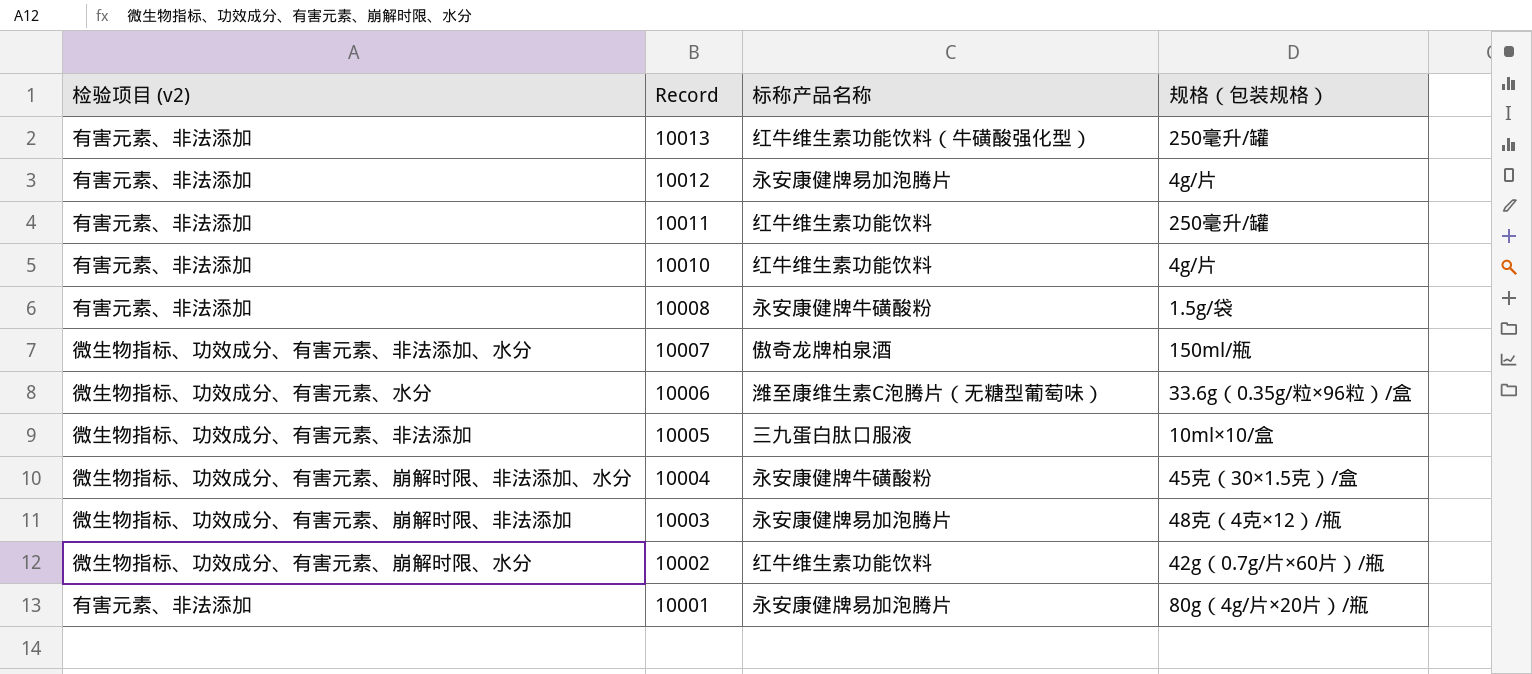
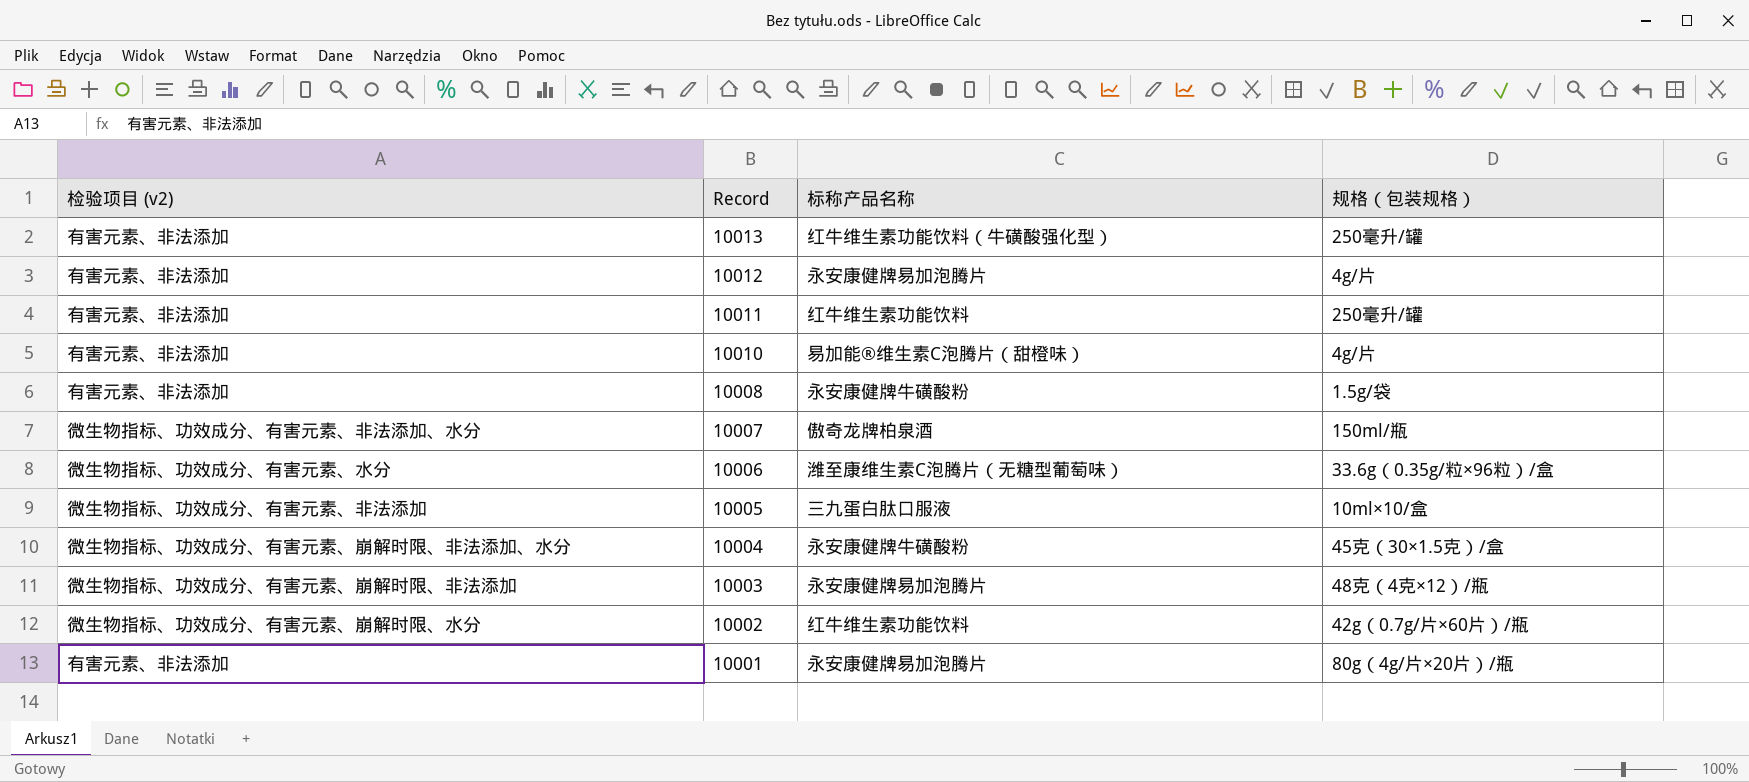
10010 | 标称产品名称: 红牛维生素功能饮料 -> 易加能®维生素C泡腾片（甜橙味）

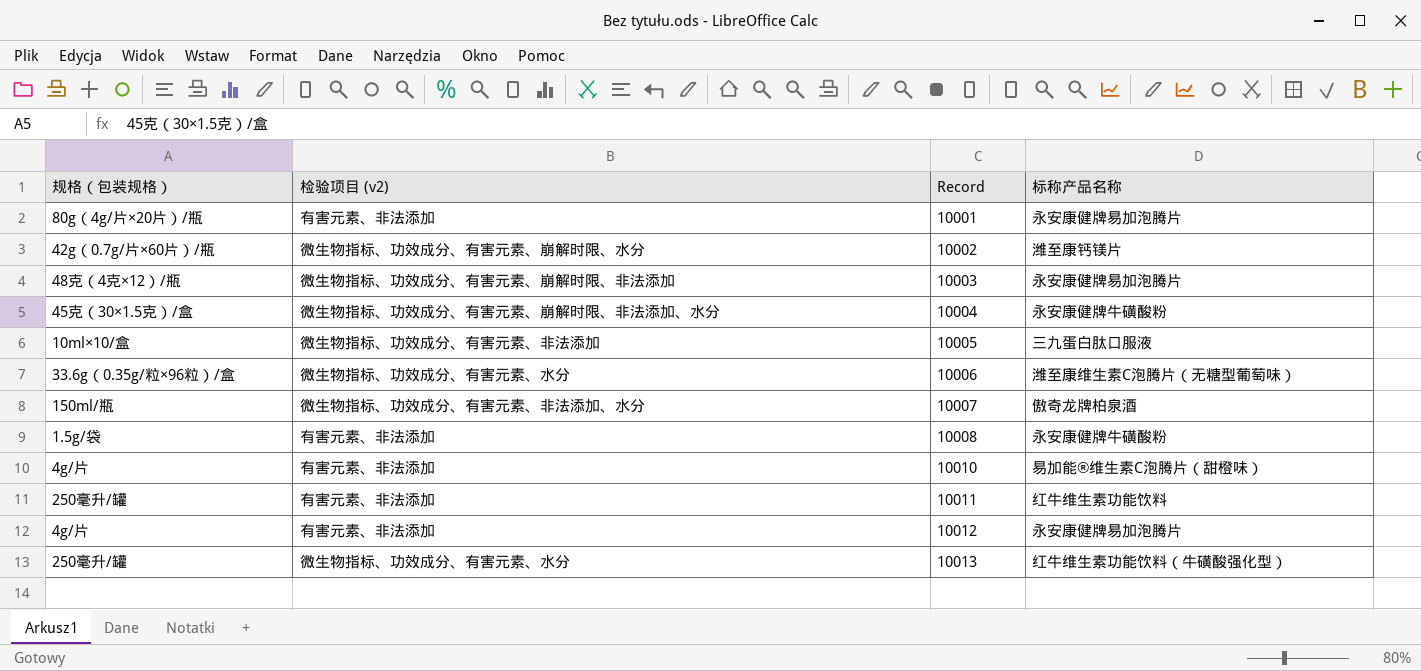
row order: Record descending -> Record ascending
column 规格（包装规格） | position: 4 -> 1
10002 | 标称产品名称: 红牛维生素功能饮料 -> 潍至康钙镁片
10013 | 检验项目 (v2): 有害元素、非法添加 -> 微生物指标、功效成分、有害元素、水分

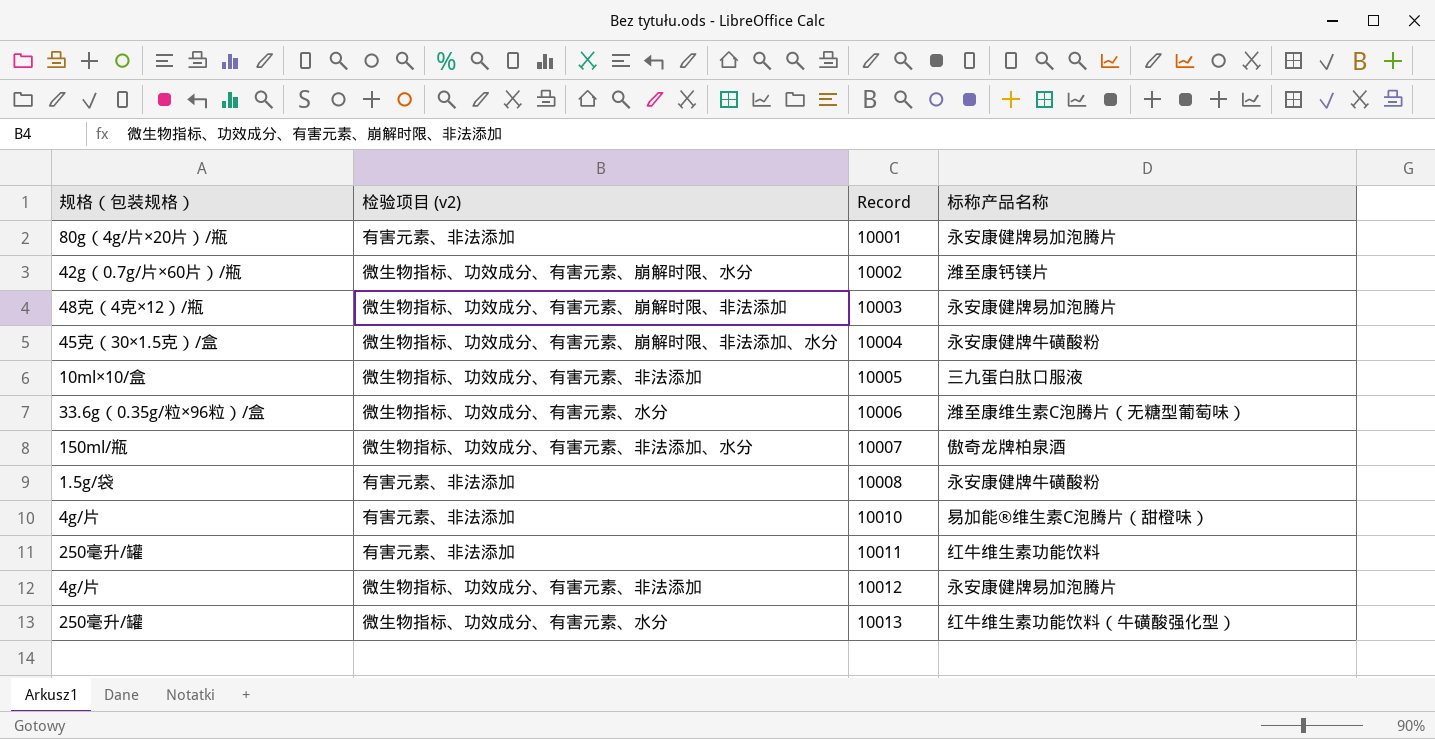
10012 | 检验项目 (v2): 有害元素、非法添加 -> 微生物指标、功效成分、有害元素、非法添加

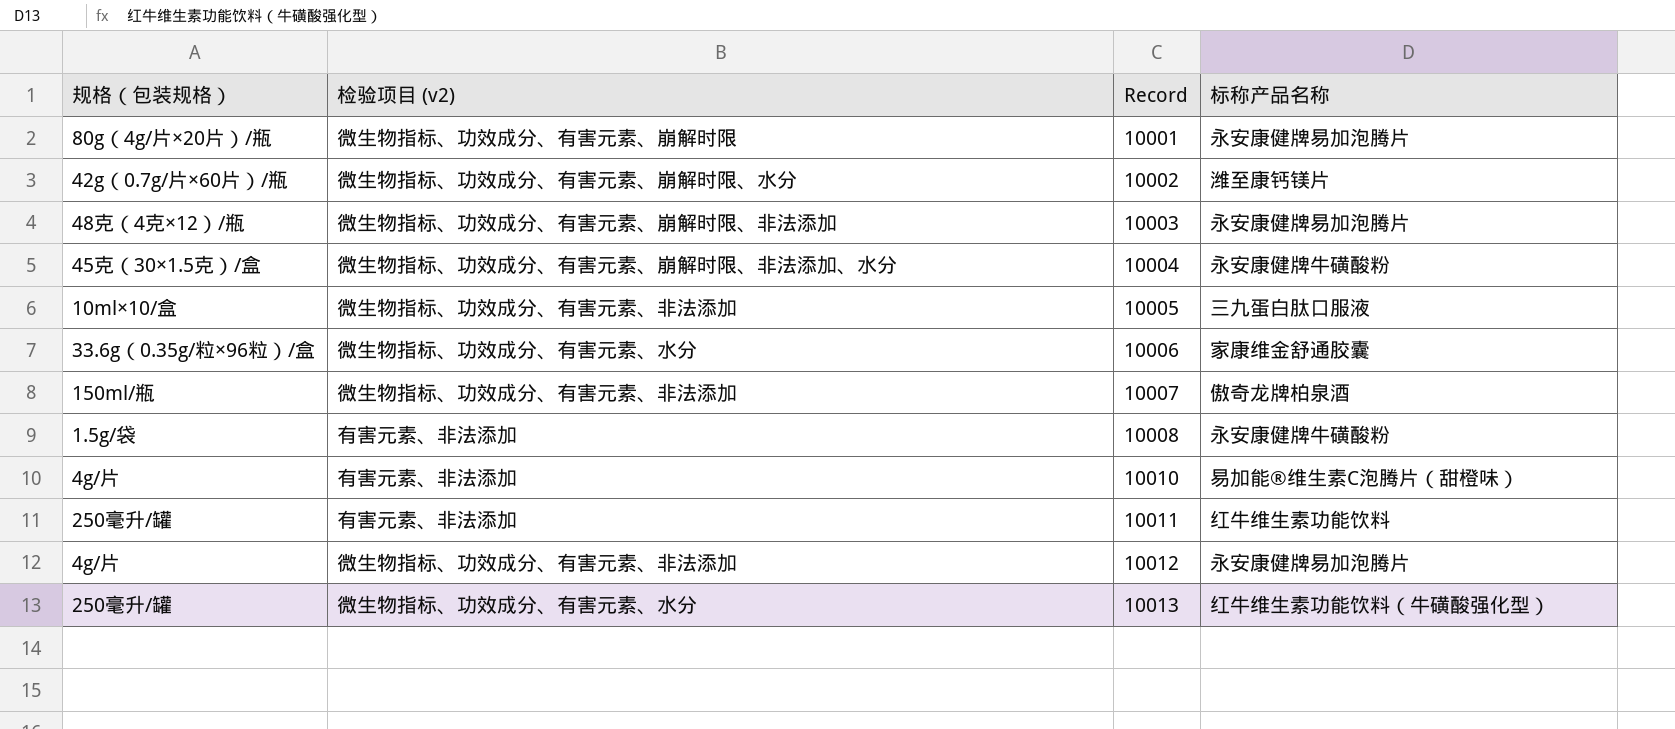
10001 | 检验项目 (v2): 有害元素、非法添加 -> 微生物指标、功效成分、有害元素、崩解时限
10006 | 标称产品名称: 潍至康维生素C泡腾片（无糖型葡萄味） -> 家康维金舒通胶囊
10007 | 检验项目 (v2): 微生物指标、功效成分、有害元素、非法添加、水分 -> 微生物指标、功效成分、有害元素、非法添加

